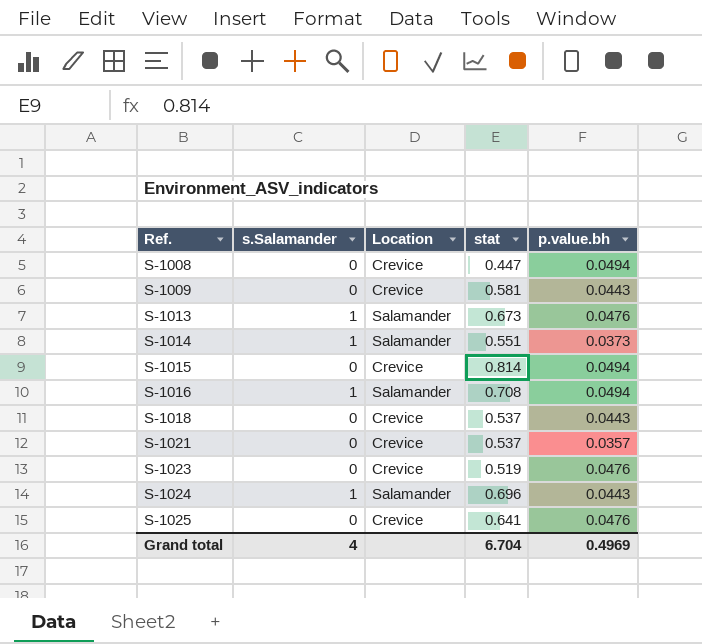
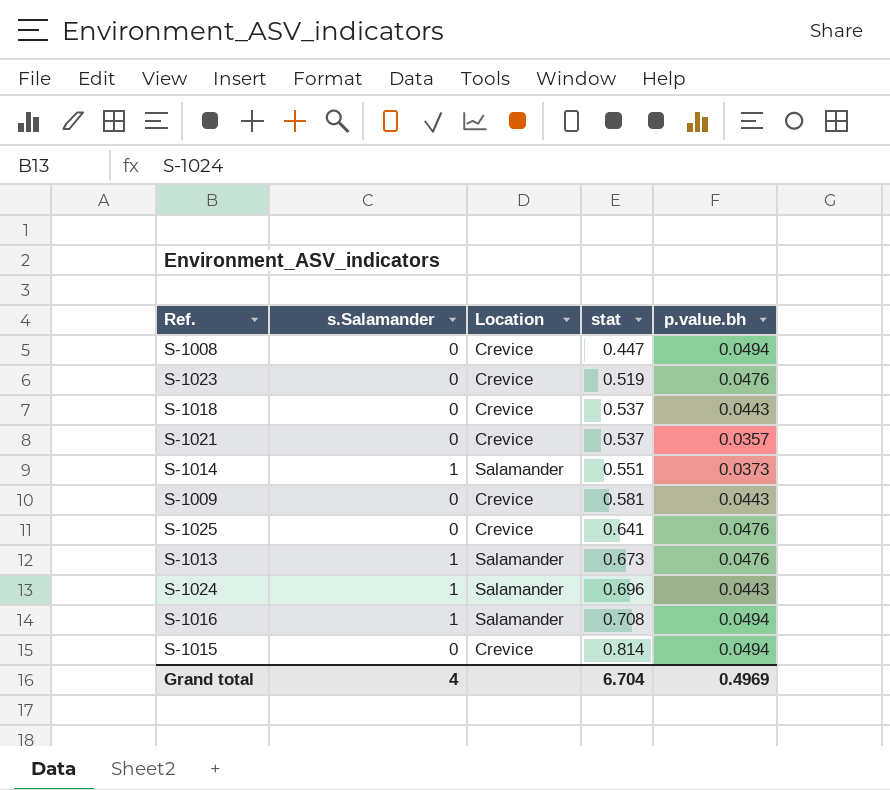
row order: Ref. ascending -> stat ascending

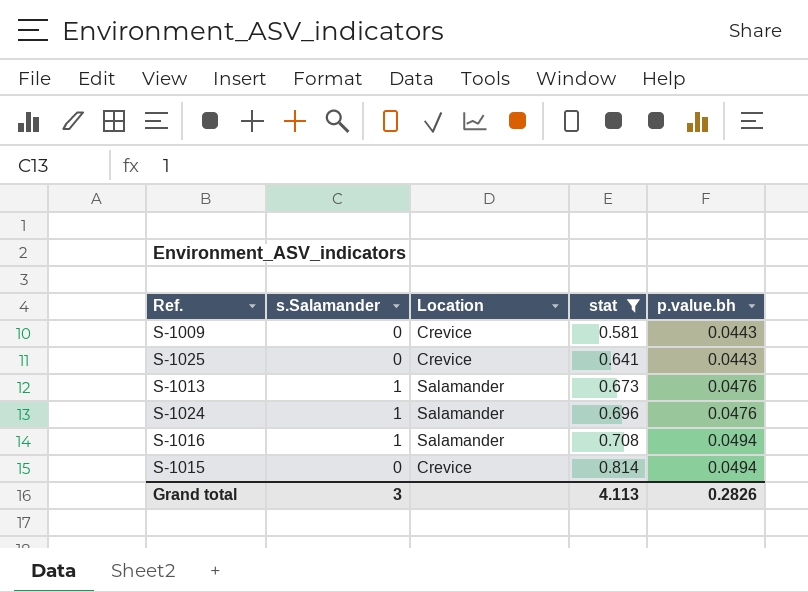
filter: none -> stat >= 0.581
S-1025 | p.value.bh: 0.0476 -> 0.0443
S-1024 | p.value.bh: 0.0443 -> 0.0476
Grand total | s.Salamander: 4 -> 3
Grand total | stat: 6.704 -> 4.113
Grand total | p.value.bh: 0.4969 -> 0.2826

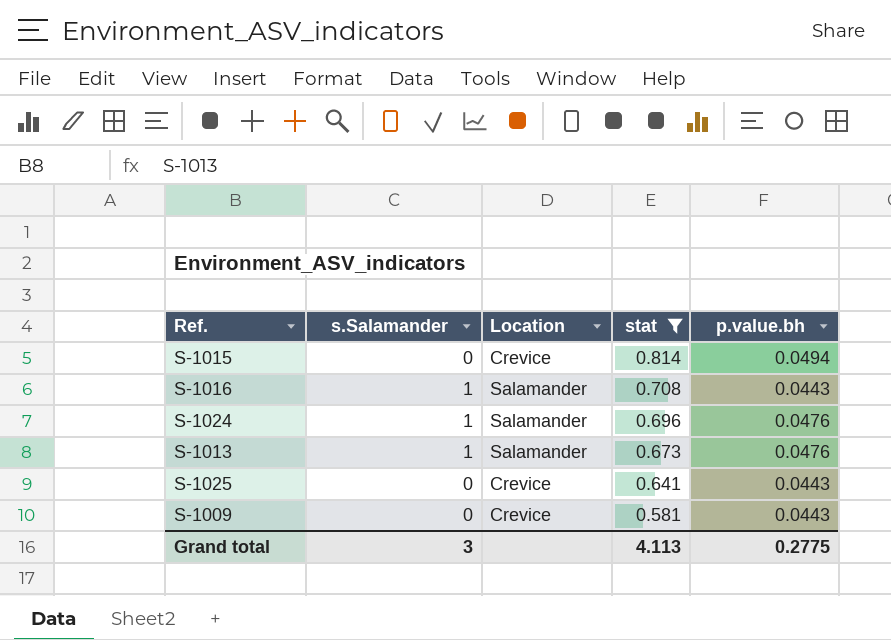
row order: stat ascending -> stat descending
S-1016 | p.value.bh: 0.0494 -> 0.0443
Grand total | p.value.bh: 0.2826 -> 0.2775

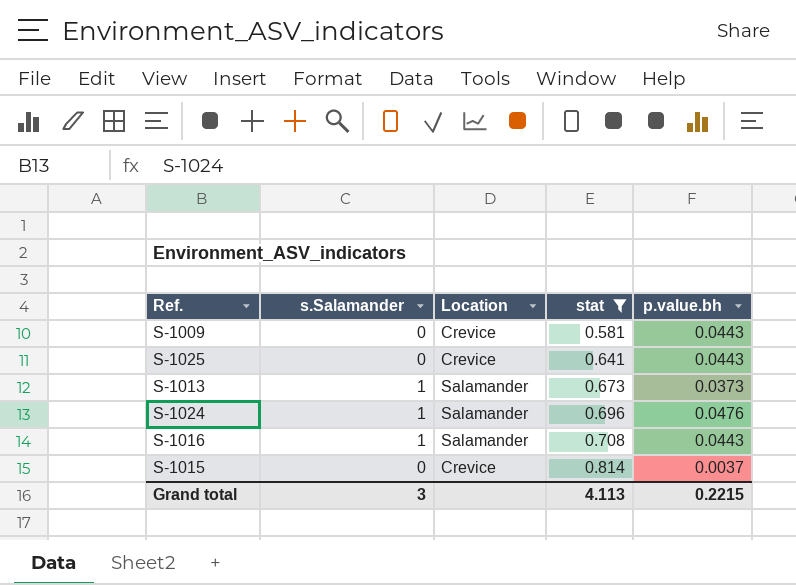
row order: stat descending -> stat ascending
S-1013 | p.value.bh: 0.0476 -> 0.0373
S-1015 | p.value.bh: 0.0494 -> 0.0037
Grand total | p.value.bh: 0.2775 -> 0.2215

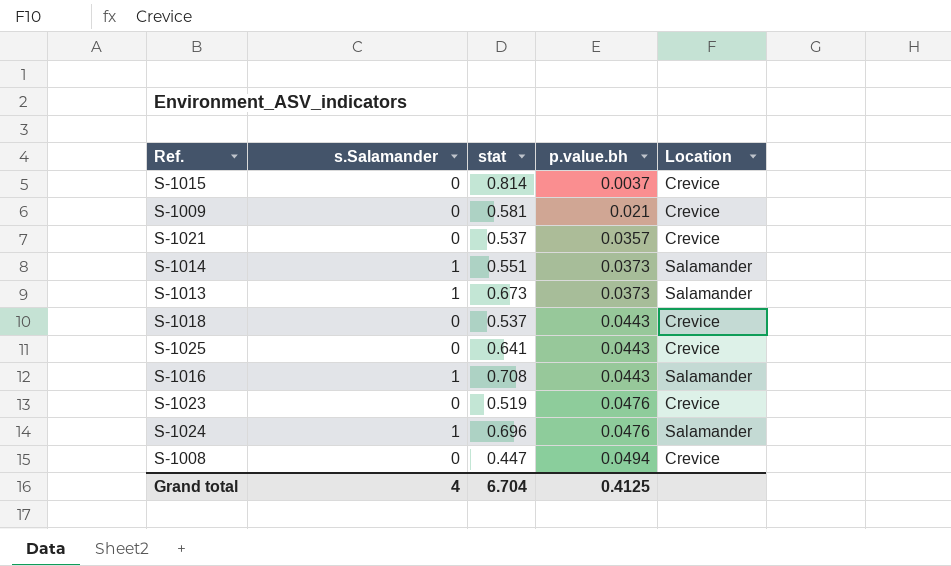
filter: stat >= 0.581 -> none
row order: stat ascending -> p.value.bh ascending
column Location | position: 3 -> 5
S-1009 | p.value.bh: 0.0443 -> 0.021
Grand total | s.Salamander: 3 -> 4
Grand total | stat: 4.113 -> 6.704
Grand total | p.value.bh: 0.2215 -> 0.4125

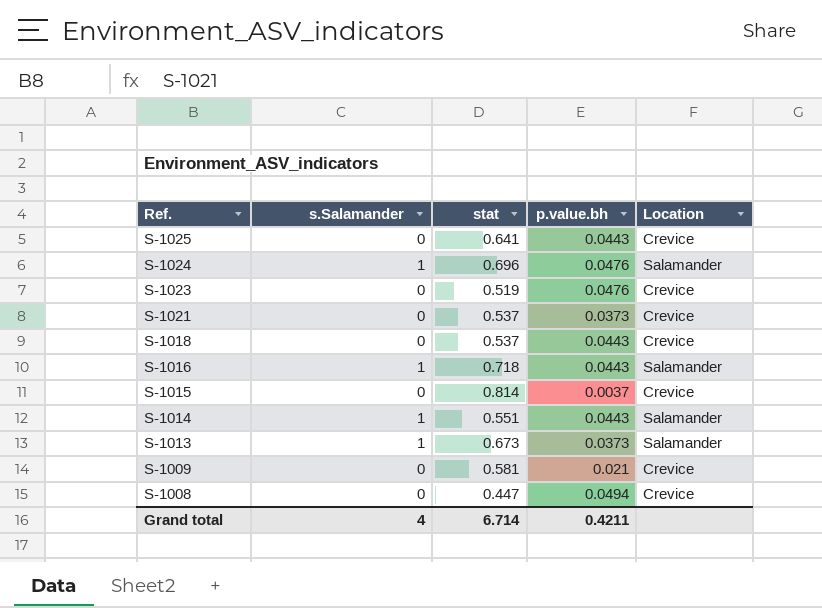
row order: p.value.bh ascending -> Ref. descending
S-1021 | p.value.bh: 0.0357 -> 0.0373
S-1016 | stat: 0.708 -> 0.718
S-1014 | p.value.bh: 0.0373 -> 0.0443
Grand total | stat: 6.704 -> 6.714
Grand total | p.value.bh: 0.4125 -> 0.4211

